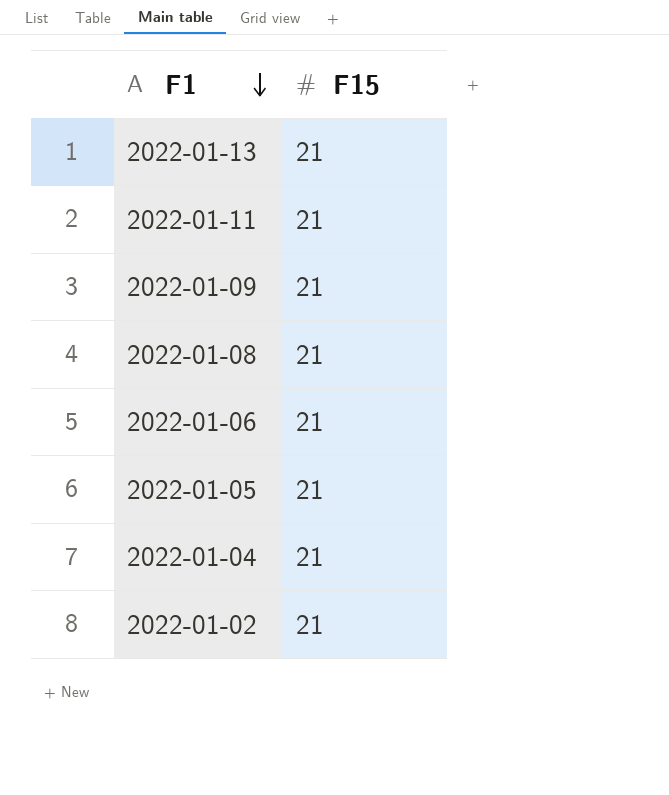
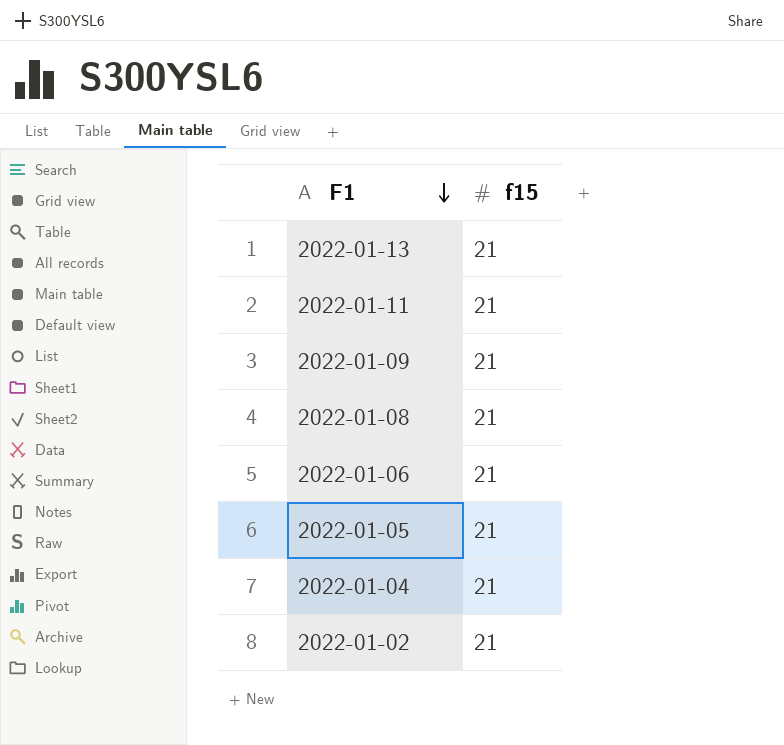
column name: F15 -> f15

